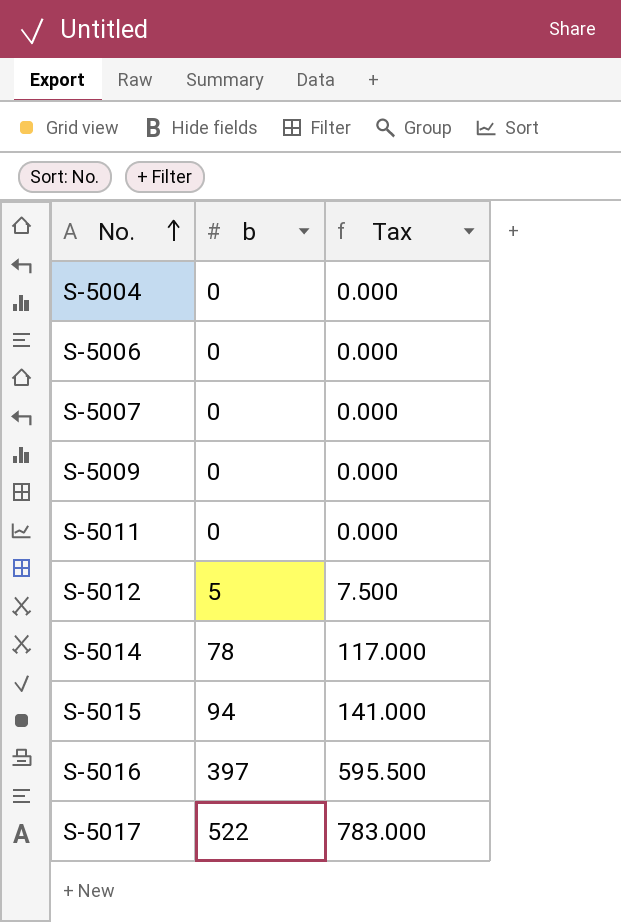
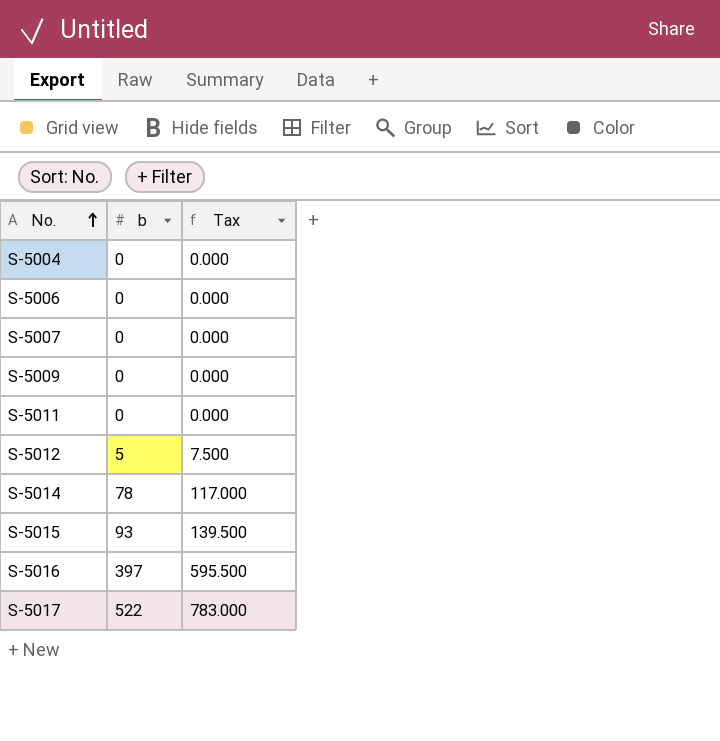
S-5015 | b: 94 -> 93
S-5015 | Tax: 141.000 -> 139.500

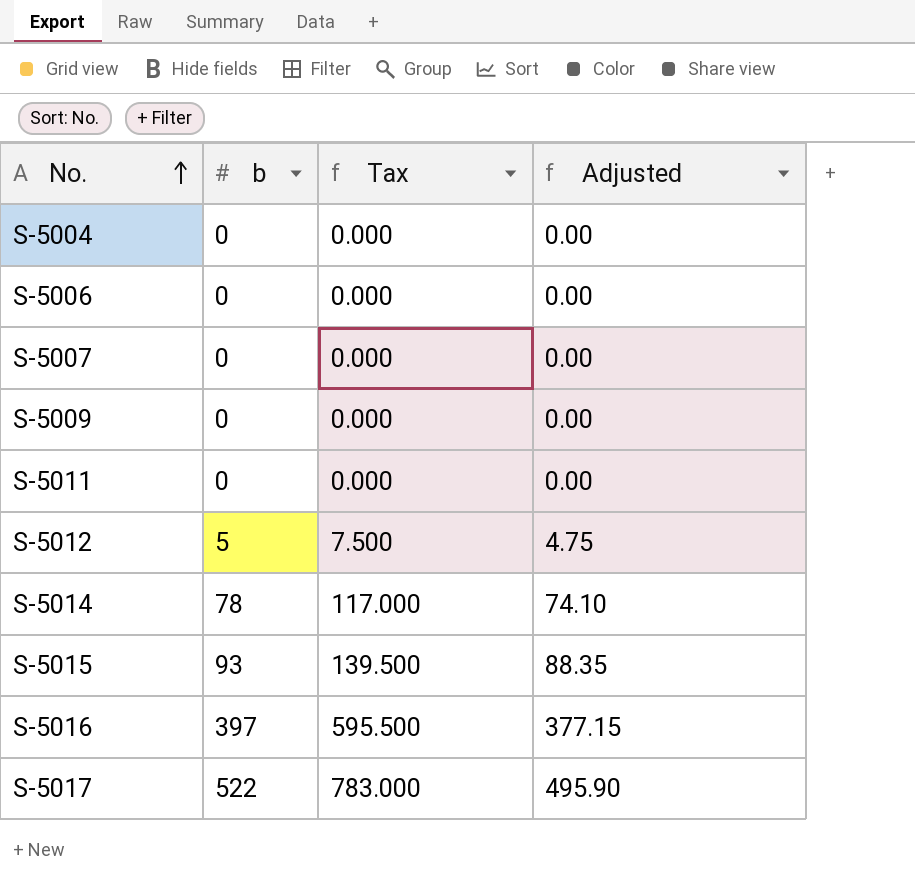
column Adjusted | formula: none -> [b] * 0.95

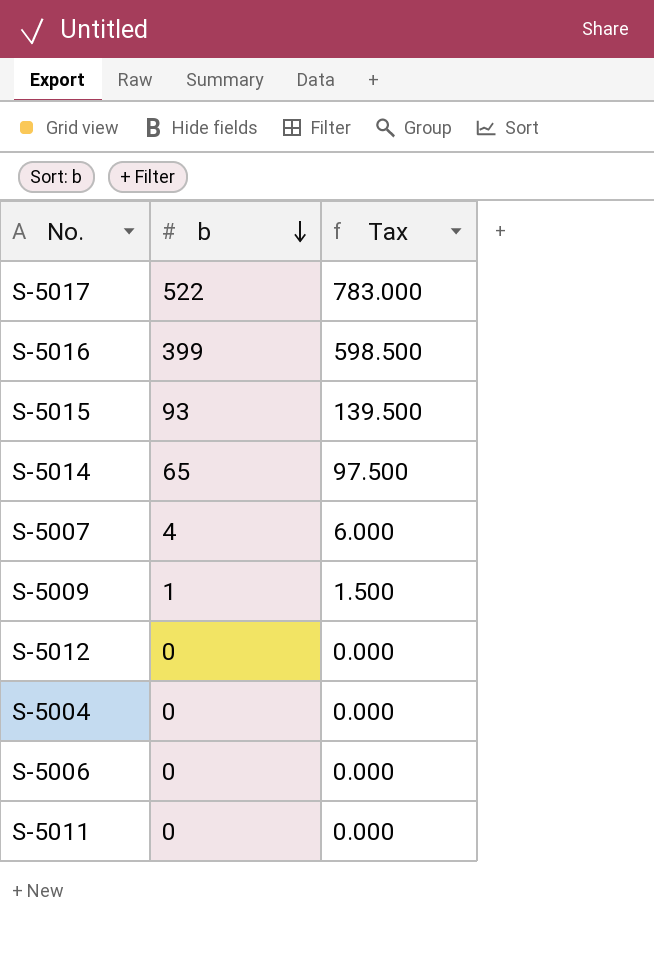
row order: No. ascending -> b descending
column Adjusted | formula: [b] * 0.95 -> none
S-5016 | b: 397 -> 399
S-5016 | Tax: 595.500 -> 598.500
S-5014 | b: 78 -> 65
S-5014 | Tax: 117.000 -> 97.500
S-5007 | b: 0 -> 4
S-5007 | Tax: 0.000 -> 6.000
S-5009 | b: 0 -> 1
S-5009 | Tax: 0.000 -> 1.500
S-5012 | b: 5 -> 0
S-5012 | Tax: 7.500 -> 0.000

